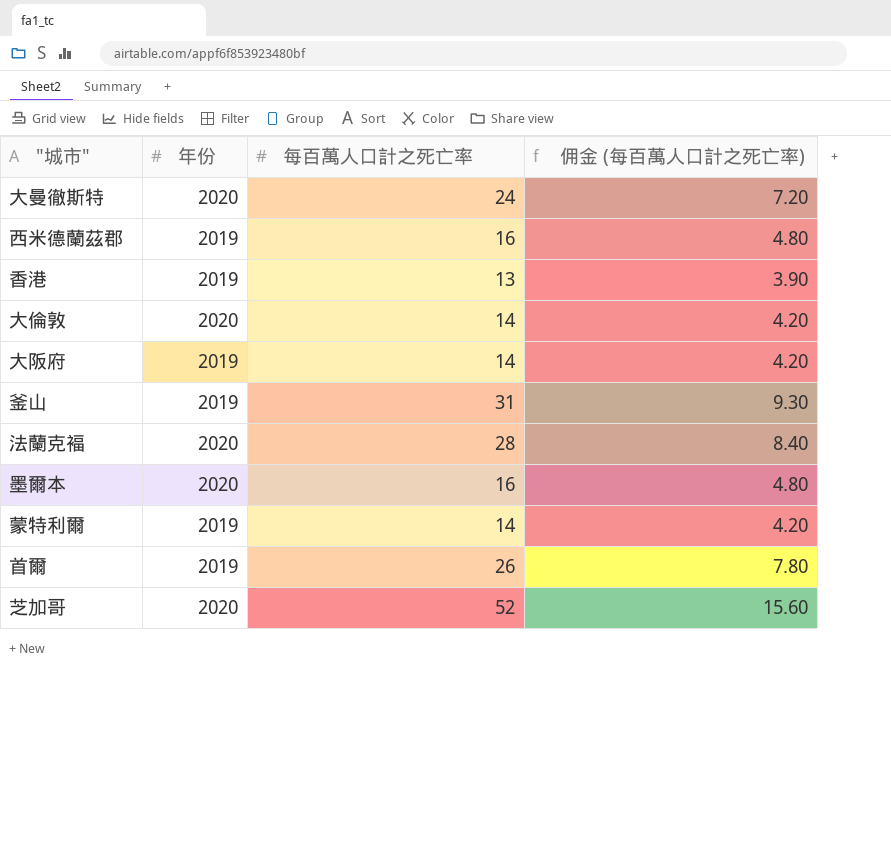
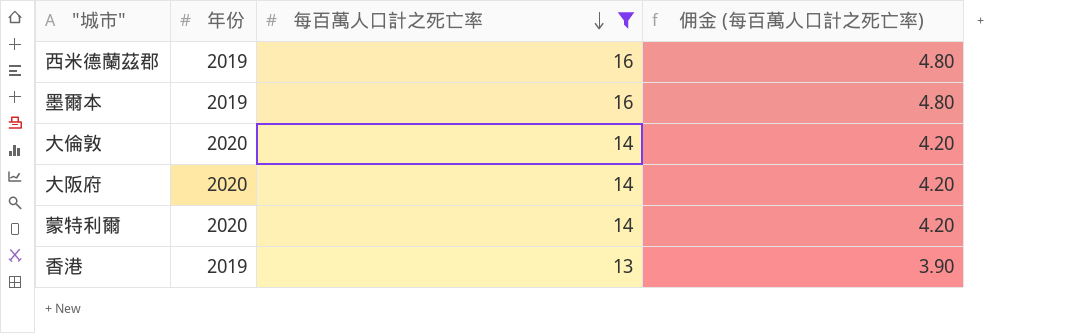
filter: none -> 每百萬人口計之死亡率 <= 16
row order: none -> 每百萬人口計之死亡率 descending
墨爾本 | 年份: 2020 -> 2019
大阪府 | 年份: 2019 -> 2020
蒙特利爾 | 年份: 2019 -> 2020

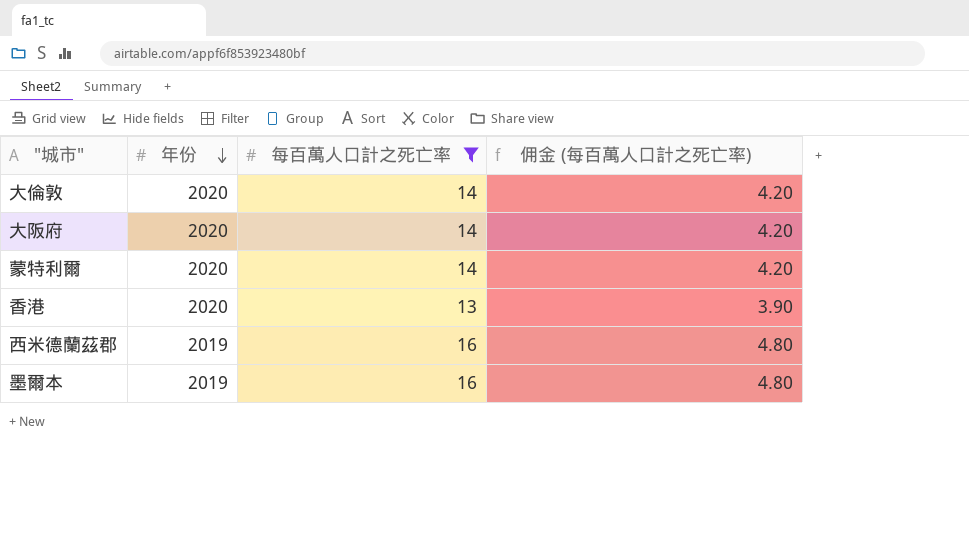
row order: 每百萬人口計之死亡率 descending -> 年份 descending
香港 | 年份: 2019 -> 2020

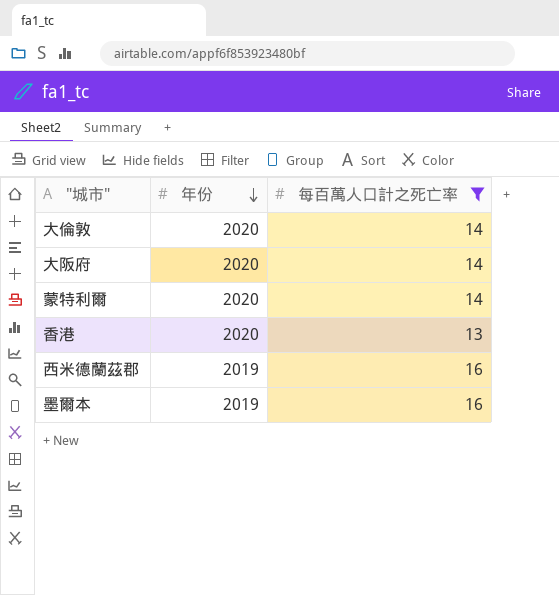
column 佣金 (每百萬人口計之死亡率) | formula: [每百萬人口計之死亡率] * 0.3 -> none

